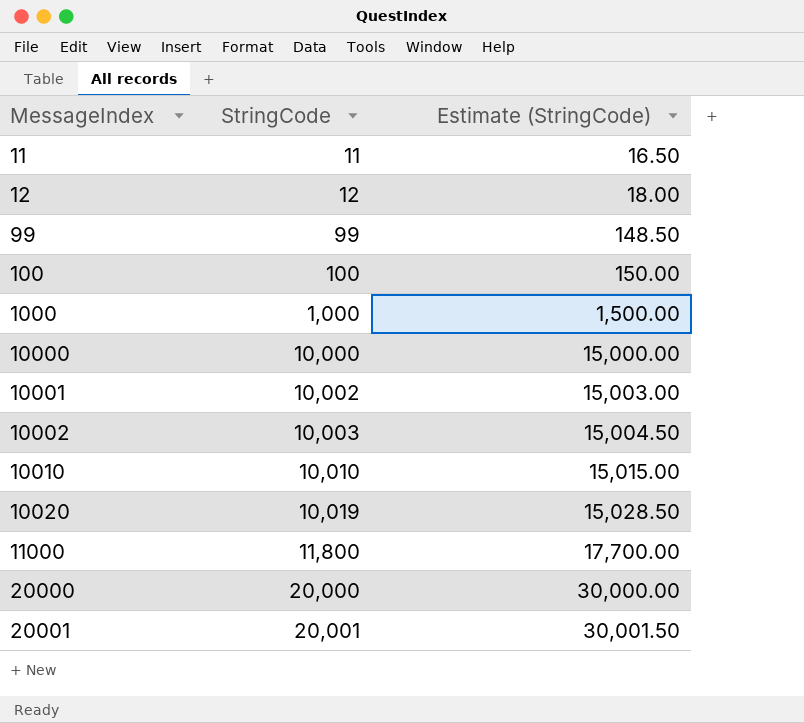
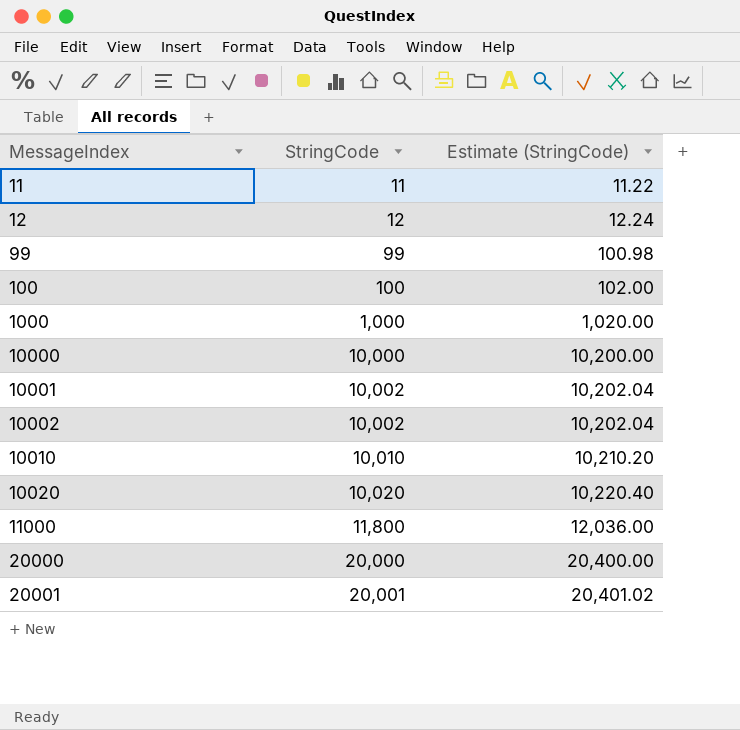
column Estimate (StringCode) | formula: [StringCode] * 1.5 -> [StringCode] * 1.02
10002 | StringCode: 10,003 -> 10,002
10020 | StringCode: 10,019 -> 10,020

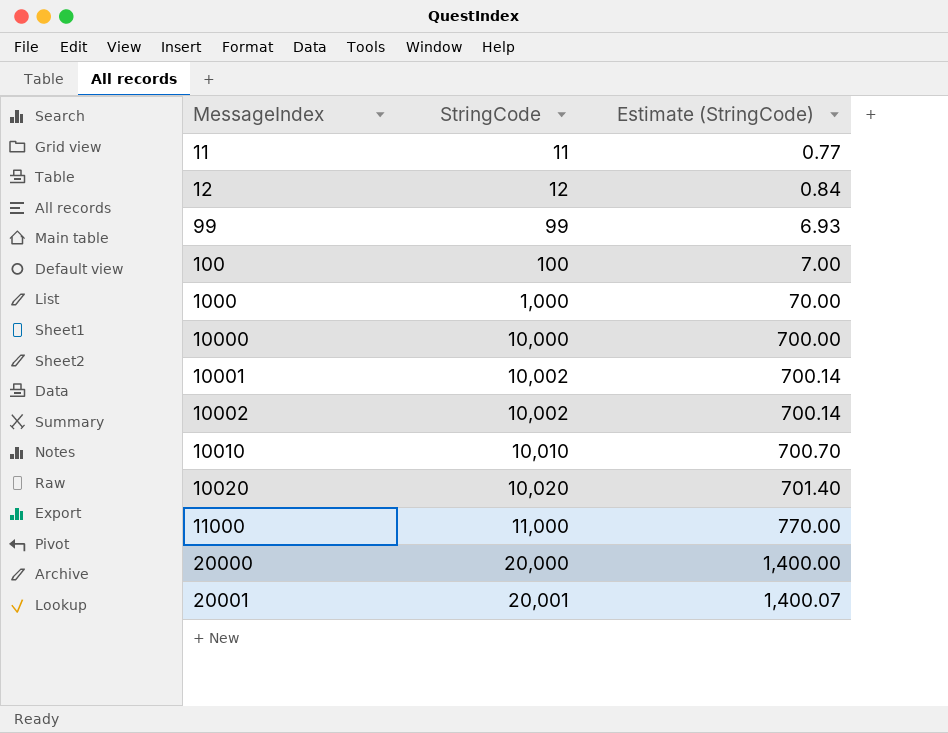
column Estimate (StringCode) | formula: [StringCode] * 1.02 -> [StringCode] * 0.07
11000 | StringCode: 11,800 -> 11,000

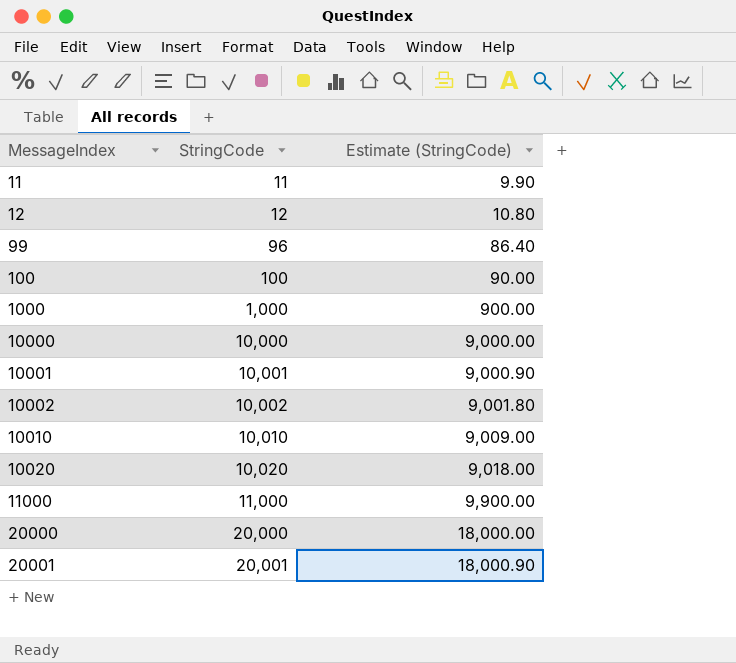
column Estimate (StringCode) | formula: [StringCode] * 0.07 -> [StringCode] * 0.9
99 | StringCode: 99 -> 96
10001 | StringCode: 10,002 -> 10,001

